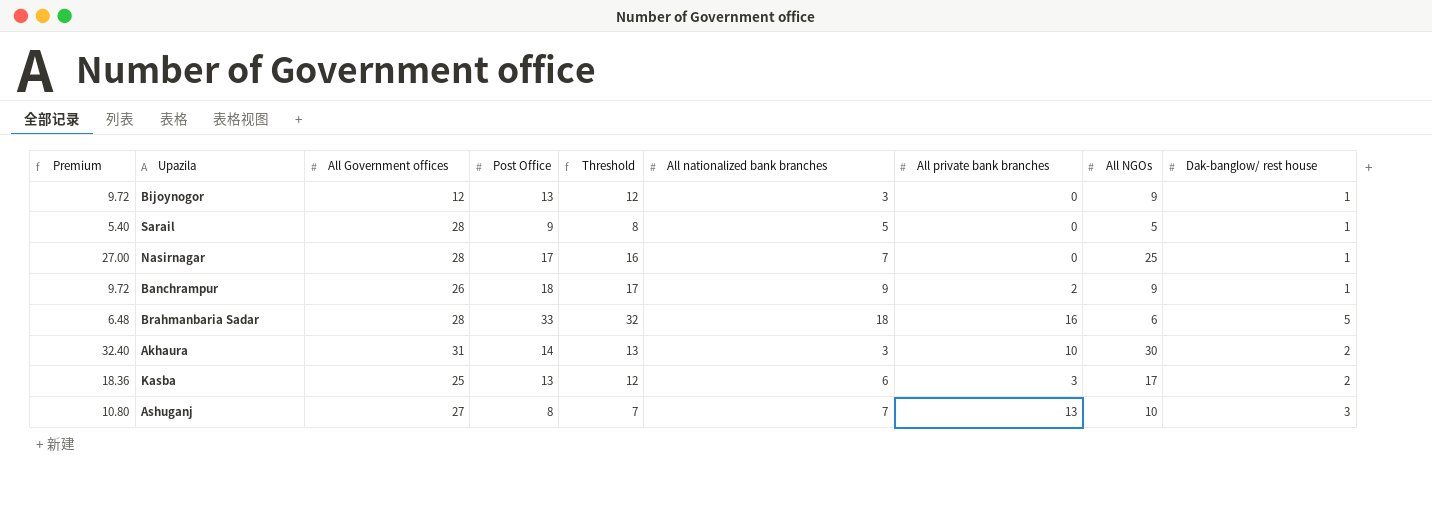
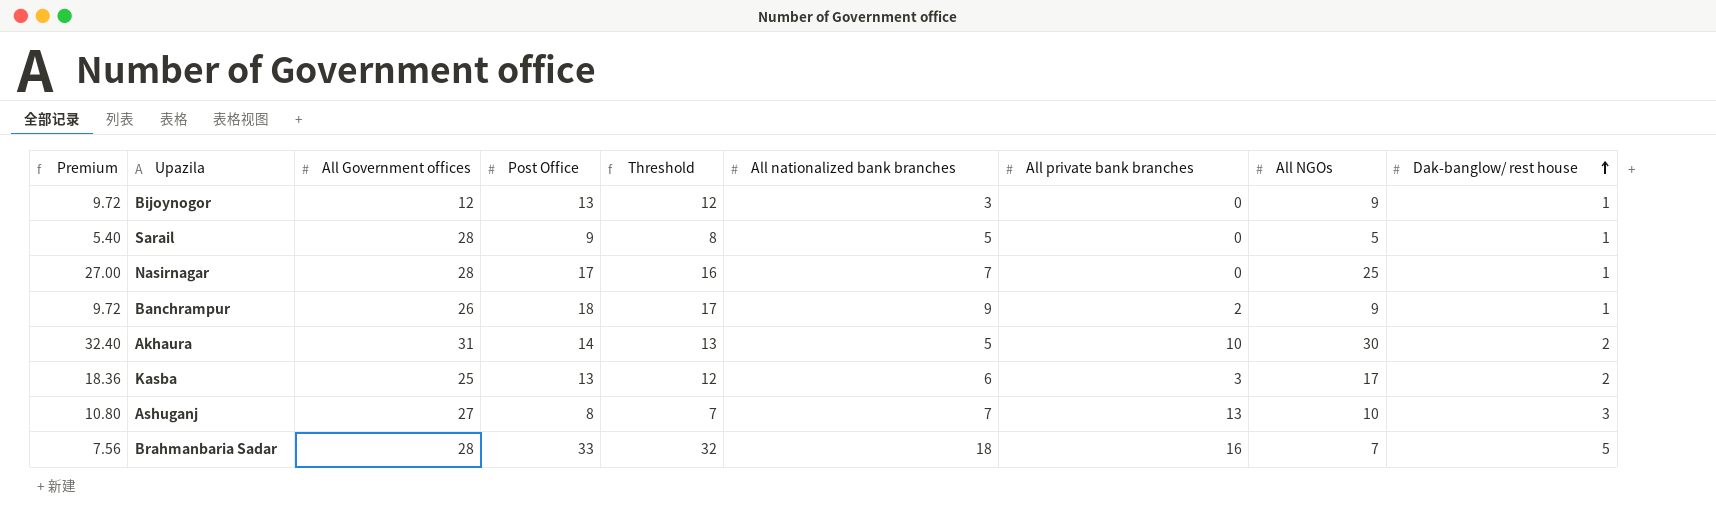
row order: none -> Dak-banglow/ rest house ascending
Akhaura | All nationalized bank branches: 3 -> 5
Brahmanbaria Sadar | Premium: 6.48 -> 7.56
Brahmanbaria Sadar | All NGOs: 6 -> 7

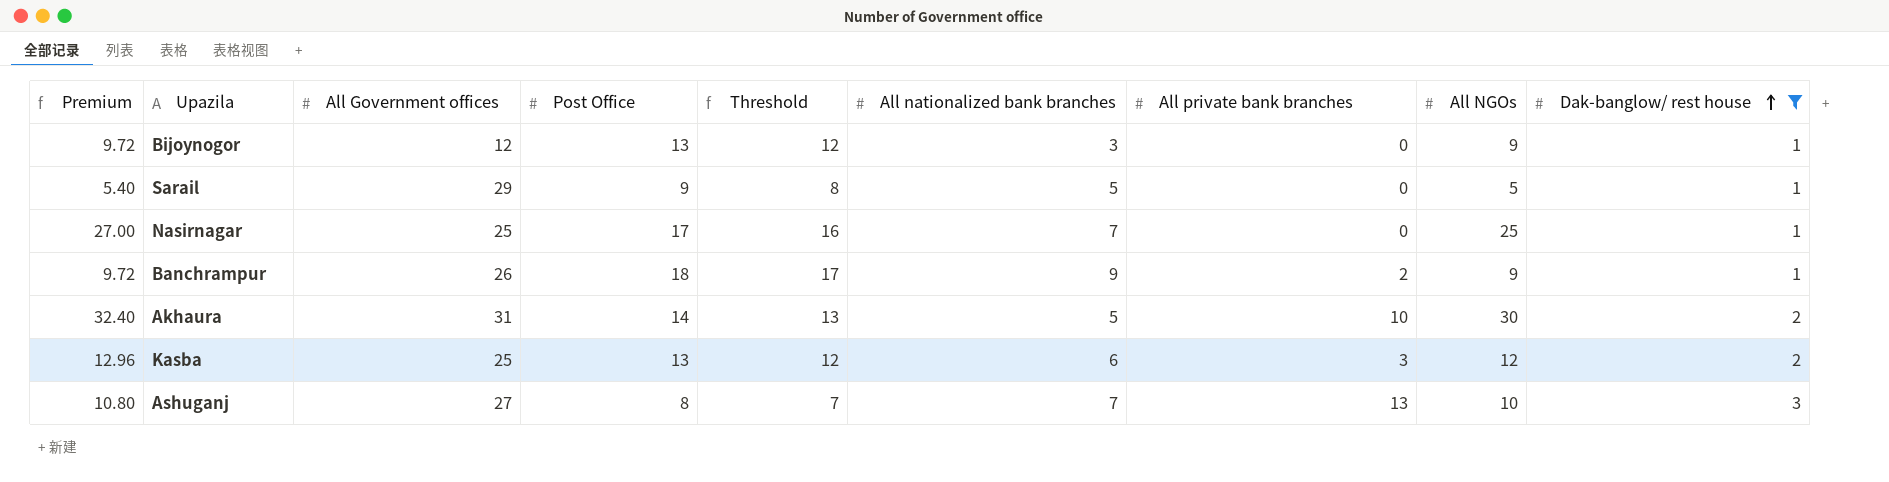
filter: none -> Dak-banglow/ rest house != 5
Sarail | All Government offices: 28 -> 29
Nasirnagar | All Government offices: 28 -> 25
Kasba | Premium: 18.36 -> 12.96
Kasba | All NGOs: 17 -> 12

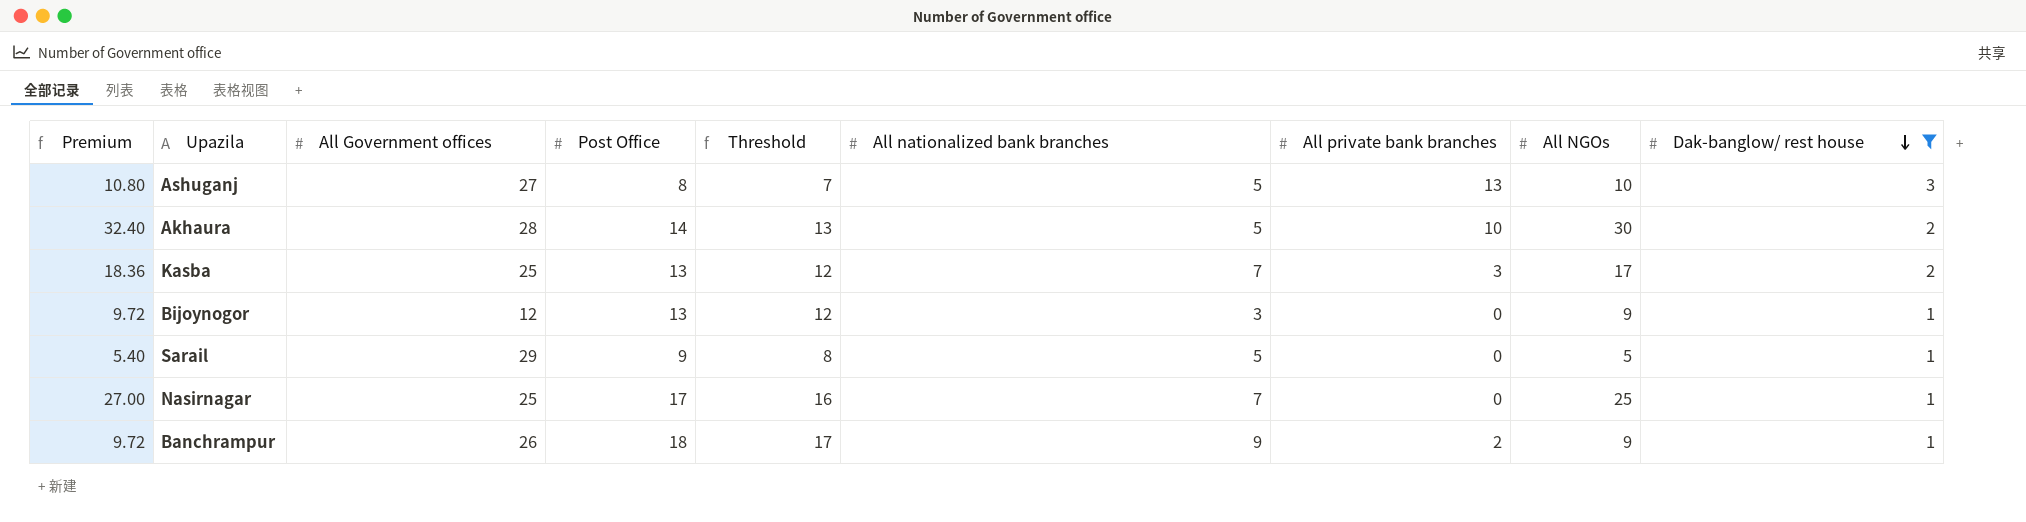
row order: Dak-banglow/ rest house ascending -> Dak-banglow/ rest house descending
Ashuganj | All nationalized bank branches: 7 -> 5
Akhaura | All Government offices: 31 -> 28
Kasba | Premium: 12.96 -> 18.36
Kasba | All nationalized bank branches: 6 -> 7
Kasba | All NGOs: 12 -> 17

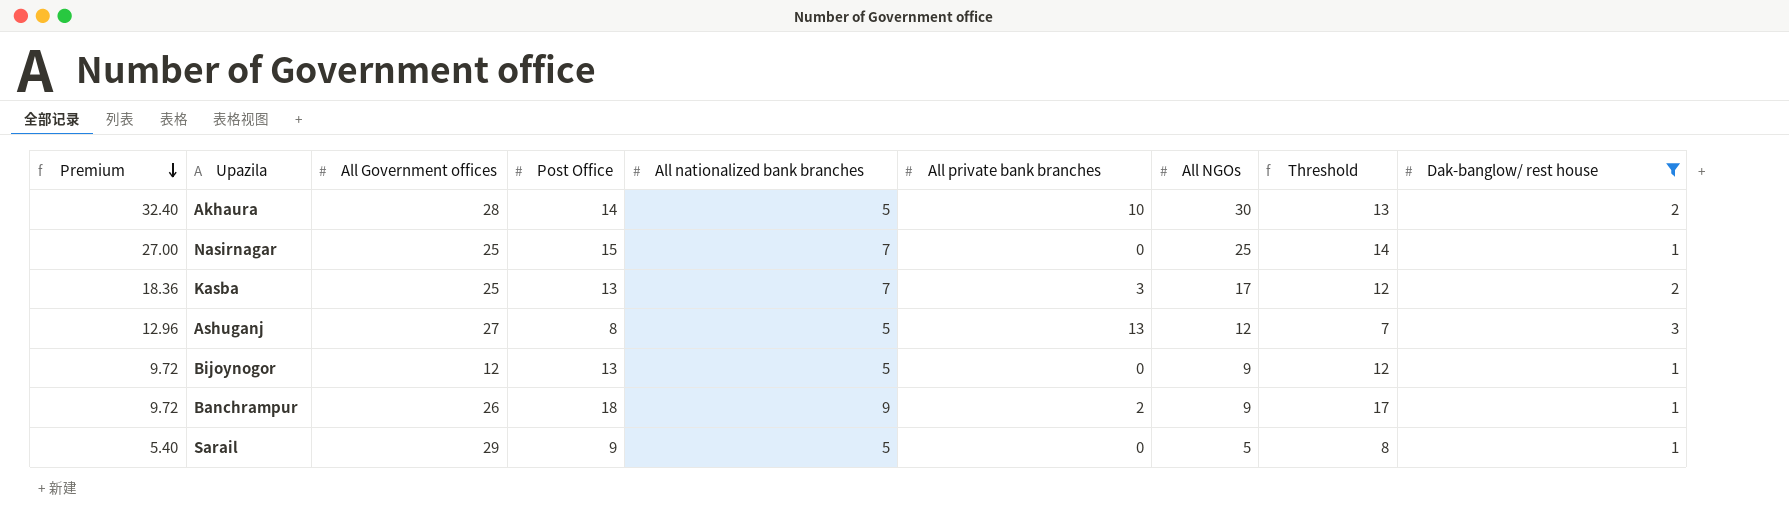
row order: Dak-banglow/ rest house descending -> Premium descending
column Threshold | position: 5 -> 8
Nasirnagar | Post Office: 17 -> 15
Nasirnagar | Threshold: 16 -> 14
Ashuganj | Premium: 10.80 -> 12.96
Ashuganj | All NGOs: 10 -> 12
Bijoynogor | All nationalized bank branches: 3 -> 5

